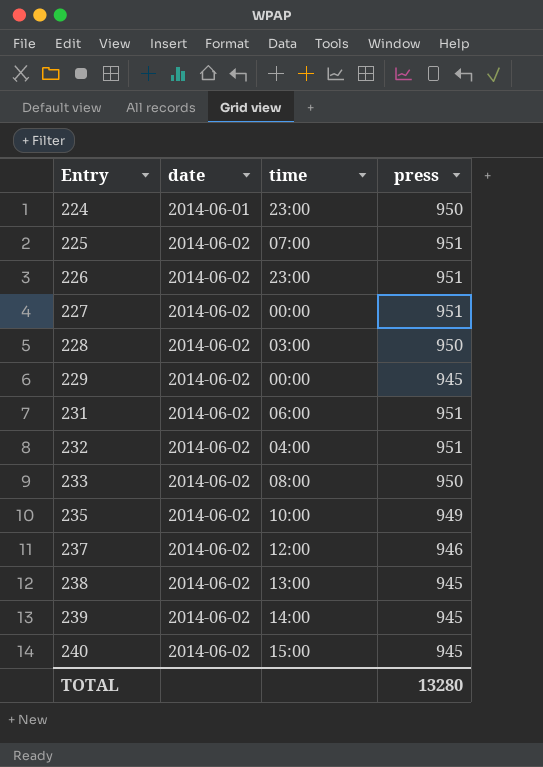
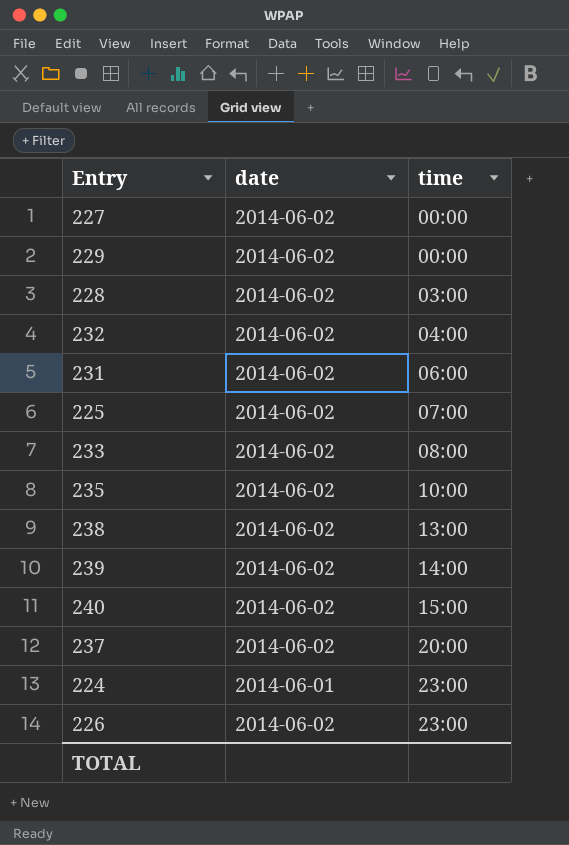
row order: Entry ascending -> time ascending
column press | position: 4 -> none
237 | time: 12:00 -> 20:00

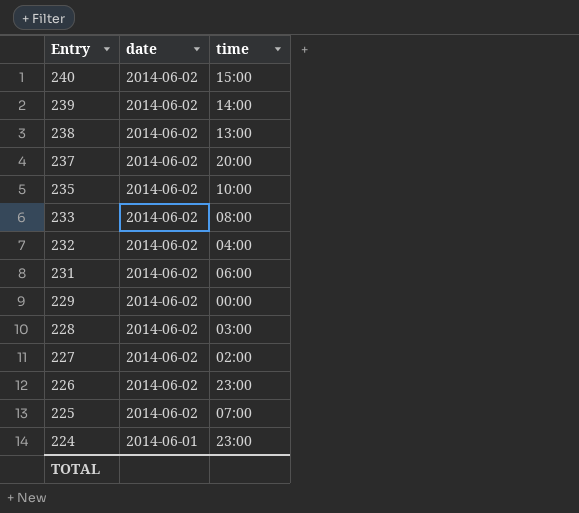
row order: time ascending -> Entry descending
227 | time: 00:00 -> 02:00

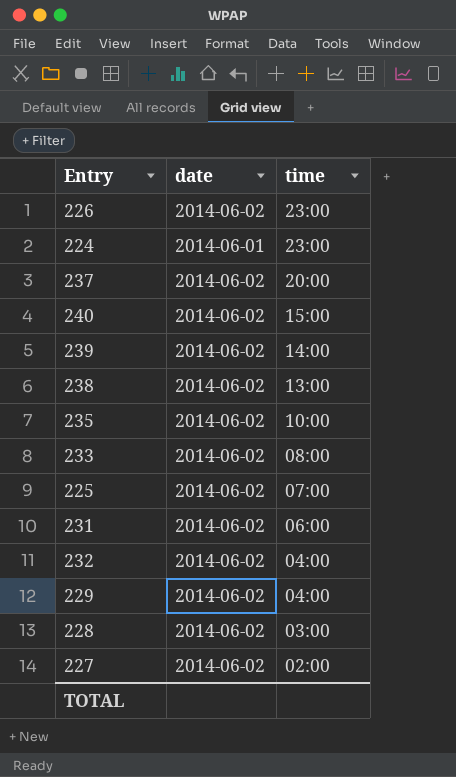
row order: Entry descending -> time descending
229 | time: 00:00 -> 04:00

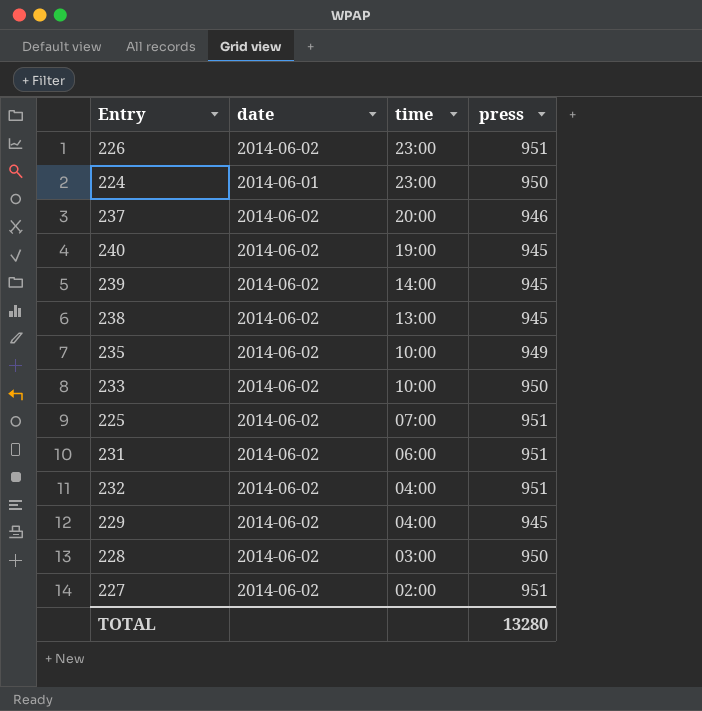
column press | position: none -> 4
240 | time: 15:00 -> 19:00
233 | time: 08:00 -> 10:00

